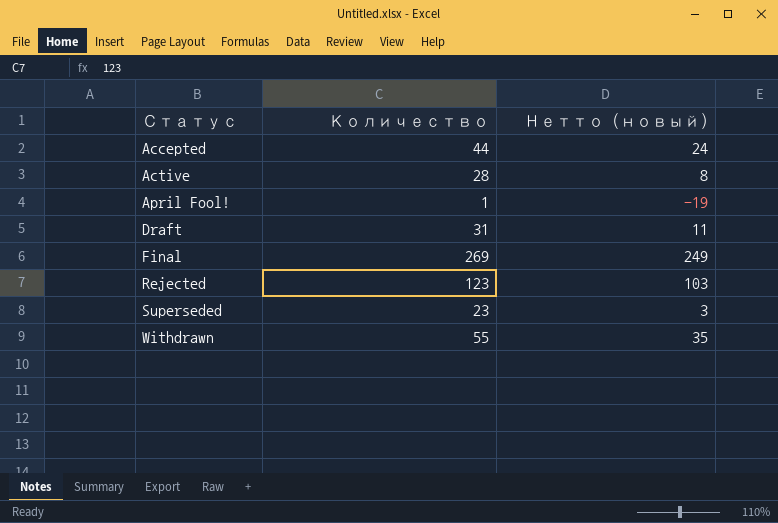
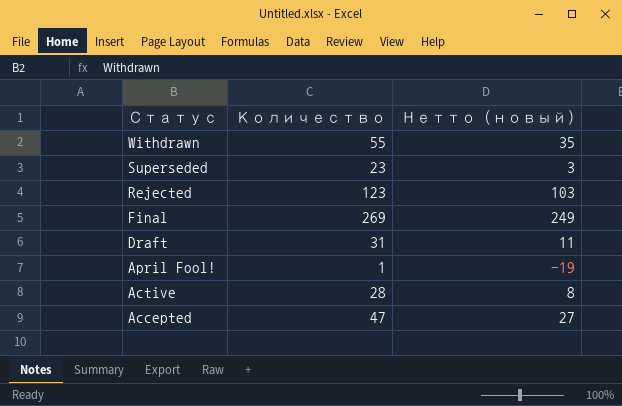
row order: Статус ascending -> Статус descending
Accepted | Количество: 44 -> 47
Accepted | Нетто (новый): 24 -> 27

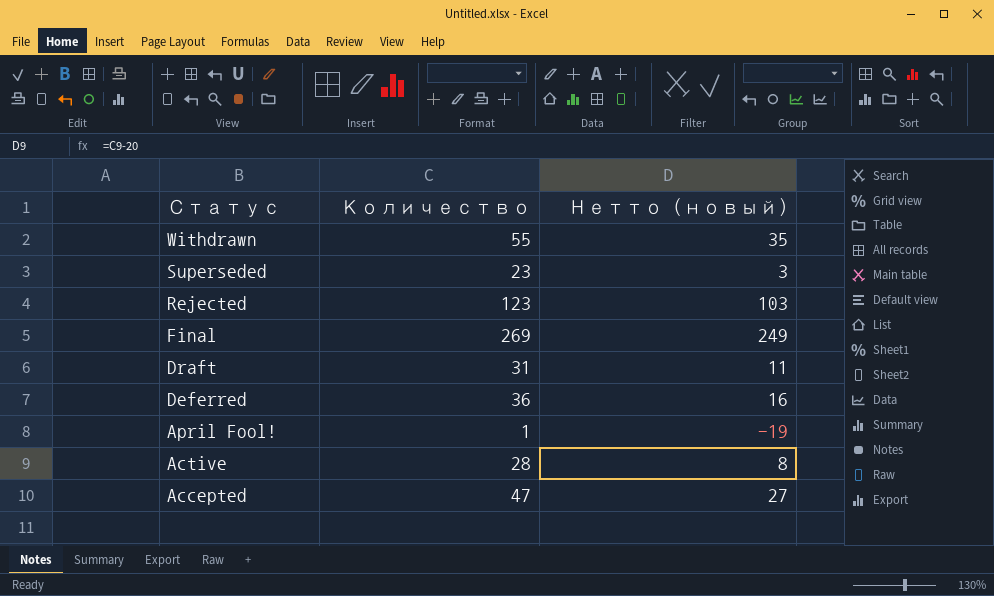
row Deferred: none -> 36 | 16

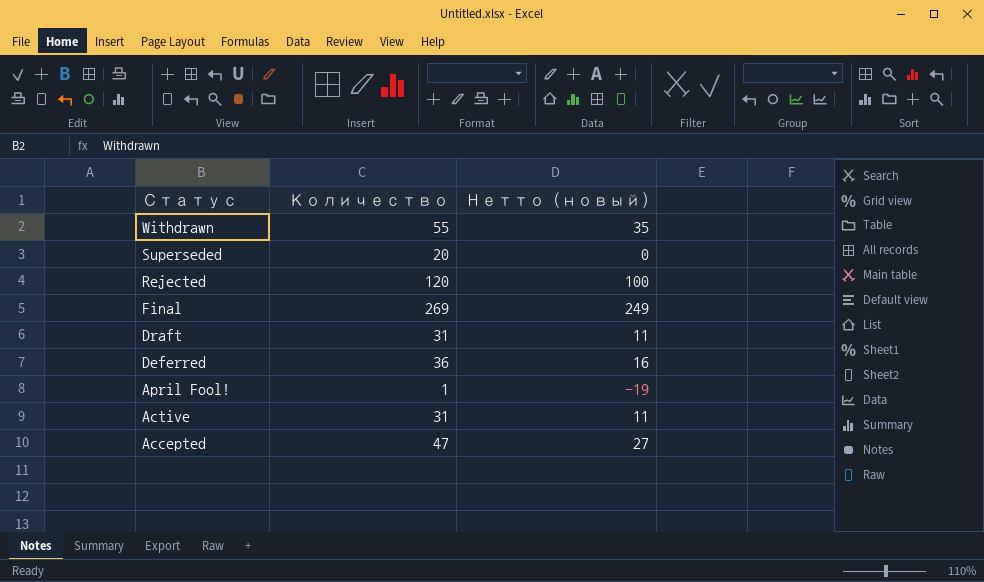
Superseded | Количество: 23 -> 20
Superseded | Нетто (новый): 3 -> 0
Rejected | Количество: 123 -> 120
Rejected | Нетто (новый): 103 -> 100
Active | Количество: 28 -> 31
Active | Нетто (новый): 8 -> 11

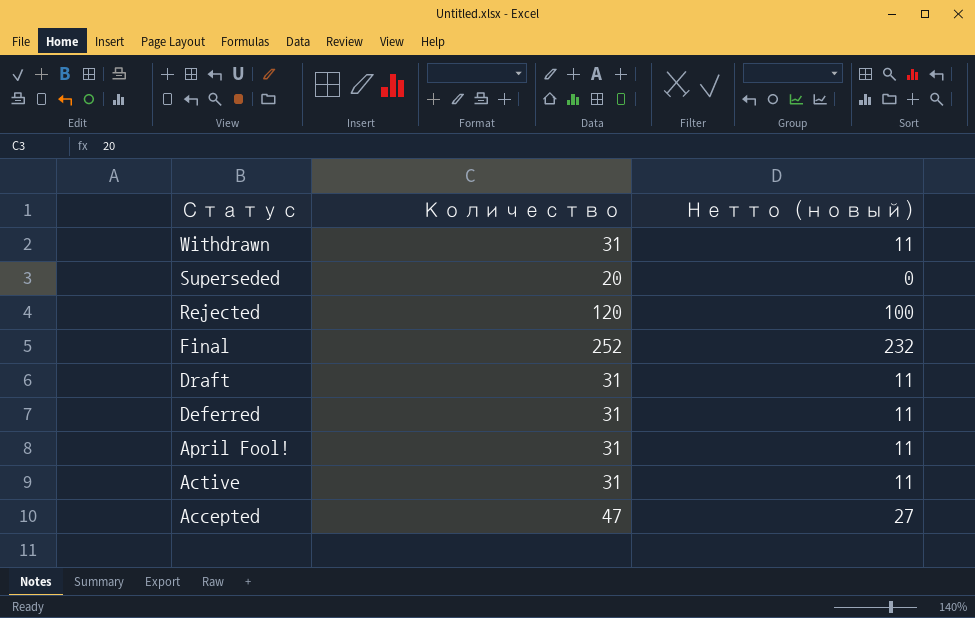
Withdrawn | Количество: 55 -> 31
Withdrawn | Нетто (новый): 35 -> 11
Final | Количество: 269 -> 252
Final | Нетто (новый): 249 -> 232
Deferred | Количество: 36 -> 31
Deferred | Нетто (новый): 16 -> 11
April Fool! | Количество: 1 -> 31
April Fool! | Нетто (новый): -19 -> 11

